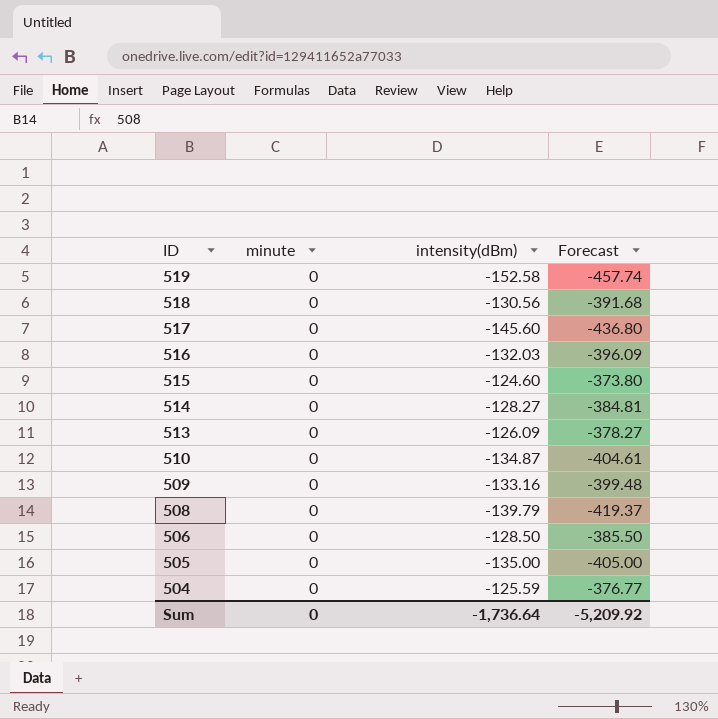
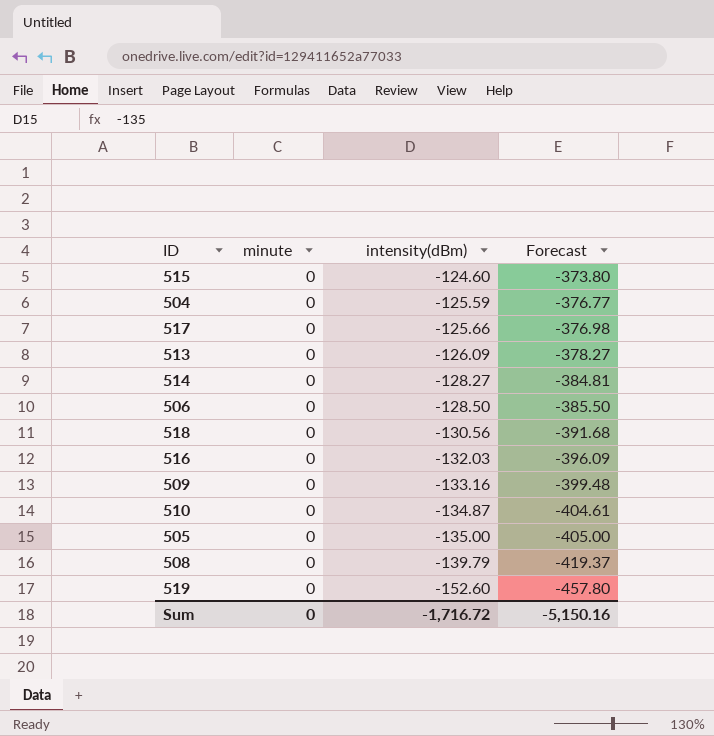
row order: ID descending -> intensity(dBm) descending
517 | intensity(dBm): -145.60 -> -125.66
517 | Forecast: -436.80 -> -376.98
519 | intensity(dBm): -152.58 -> -152.60
519 | Forecast: -457.74 -> -457.80
Sum | intensity(dBm): -1,736.64 -> -1,716.72
Sum | Forecast: -5,209.92 -> -5,150.16

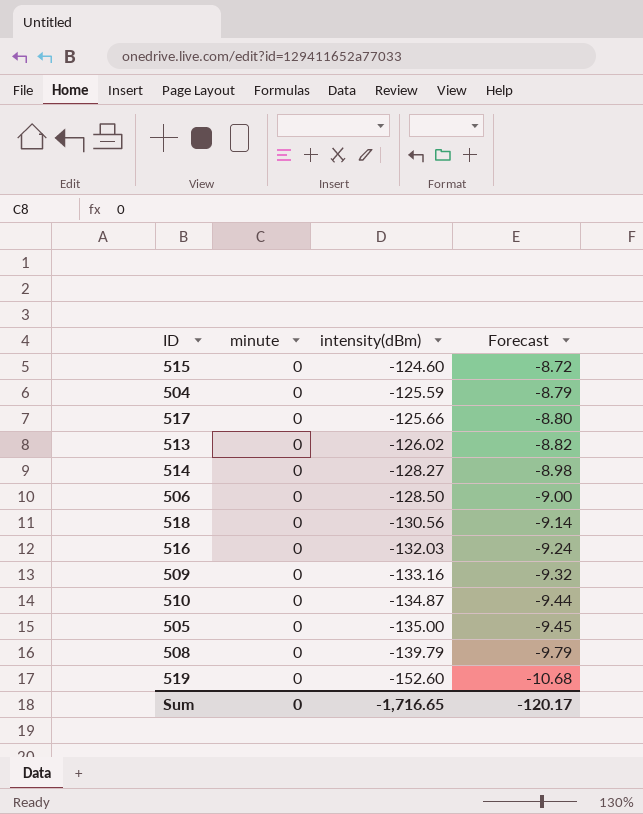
column Forecast | formula: [intensity(dBm)] * 3 -> [intensity(dBm)] * 0.07
513 | intensity(dBm): -126.09 -> -126.02
Sum | intensity(dBm): -1,716.72 -> -1,716.65
Sum | Forecast: -5,150.16 -> -120.17

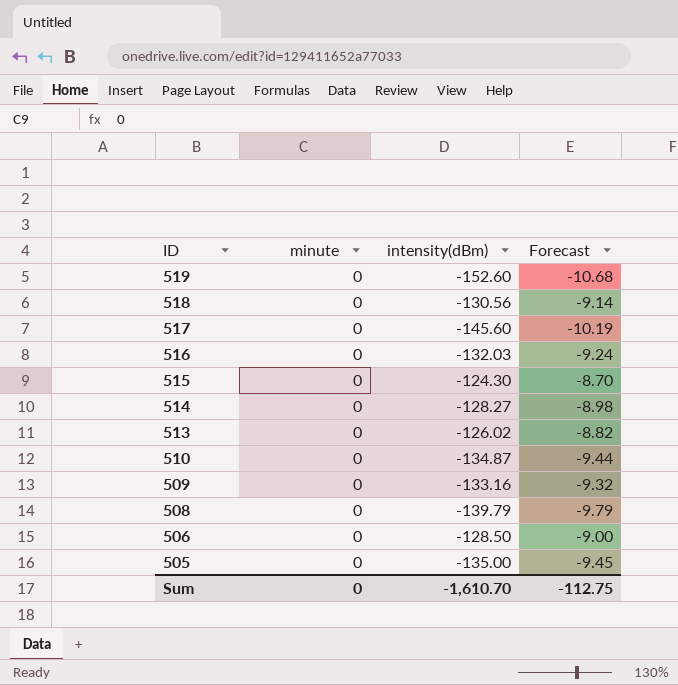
row order: intensity(dBm) descending -> ID descending
row 504: 0 | -125.59 | -8.79 -> none
517 | intensity(dBm): -125.66 -> -145.60
517 | Forecast: -8.80 -> -10.19
515 | intensity(dBm): -124.60 -> -124.30
515 | Forecast: -8.72 -> -8.70
Sum | intensity(dBm): -1,716.65 -> -1,610.70
Sum | Forecast: -120.17 -> -112.75

